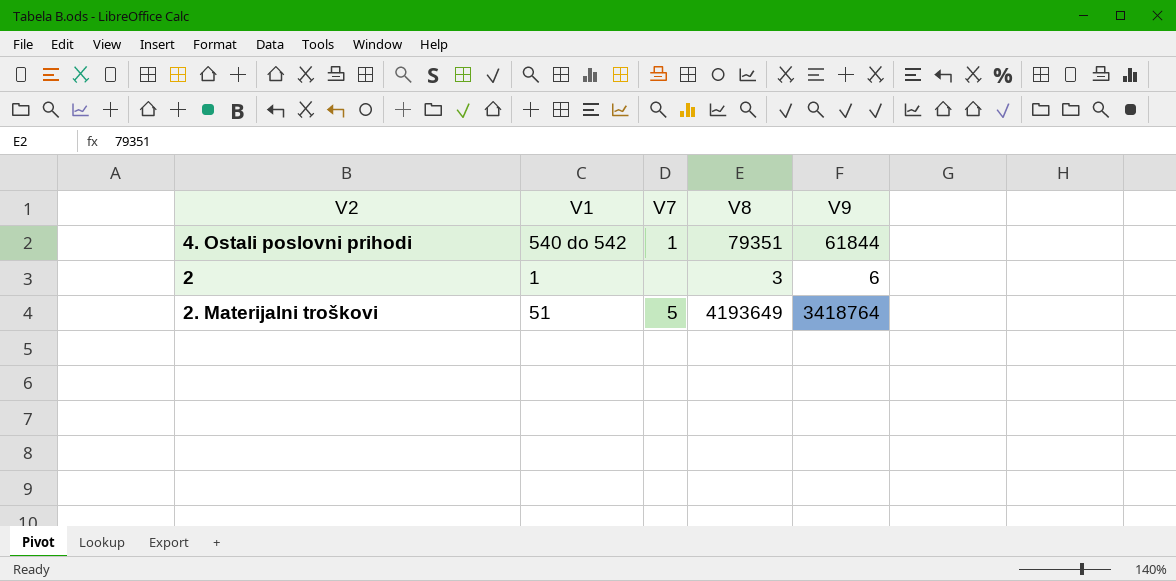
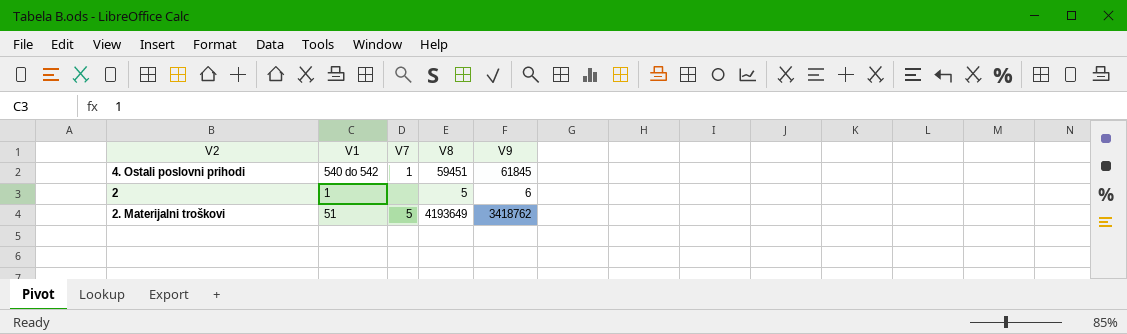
4. Ostali poslovni prihodi | V8: 79351 -> 59451
4. Ostali poslovni prihodi | V9: 61844 -> 61845
2 | V8: 3 -> 5
2. Materijalni troškovi | V9: 3418764 -> 3418762

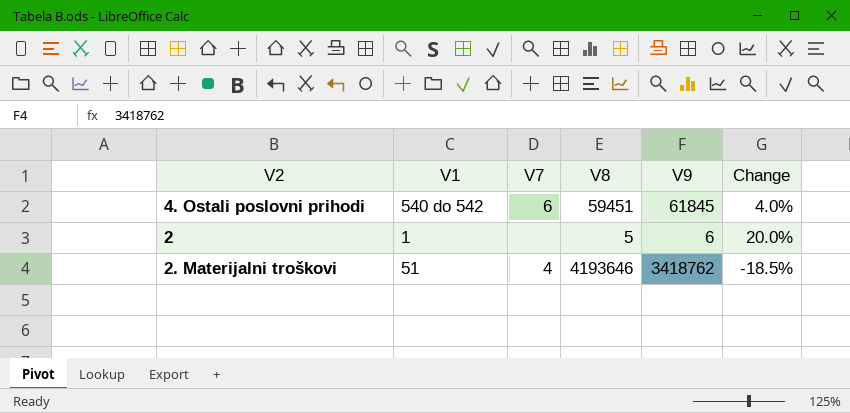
column Change | formula: none -> ([V9] - [V8]) / [V8]
4. Ostali poslovni prihodi | V7: 1 -> 6
2. Materijalni troškovi | V7: 5 -> 4
2. Materijalni troškovi | V8: 4193649 -> 4193646

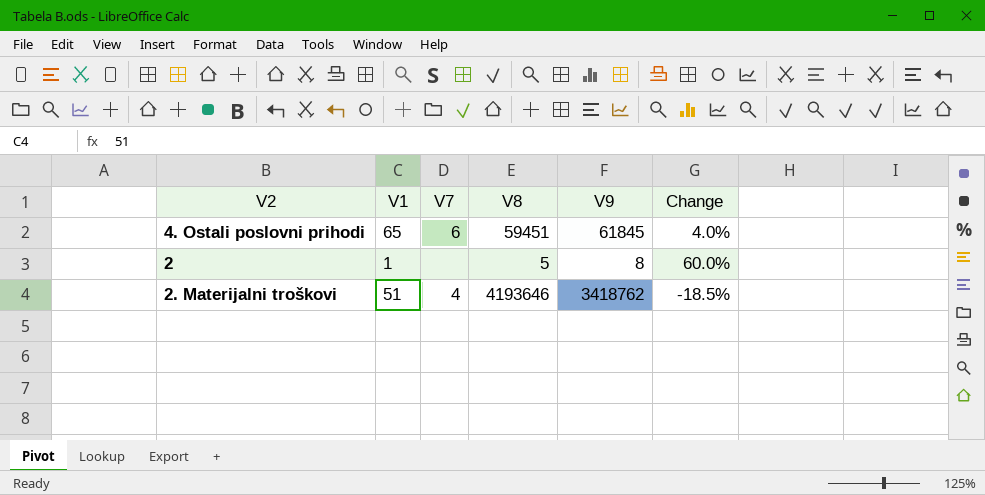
4. Ostali poslovni prihodi | V1: 540 do 542 -> 65
2 | V9: 6 -> 8
2 | Change: 20.0% -> 60.0%

